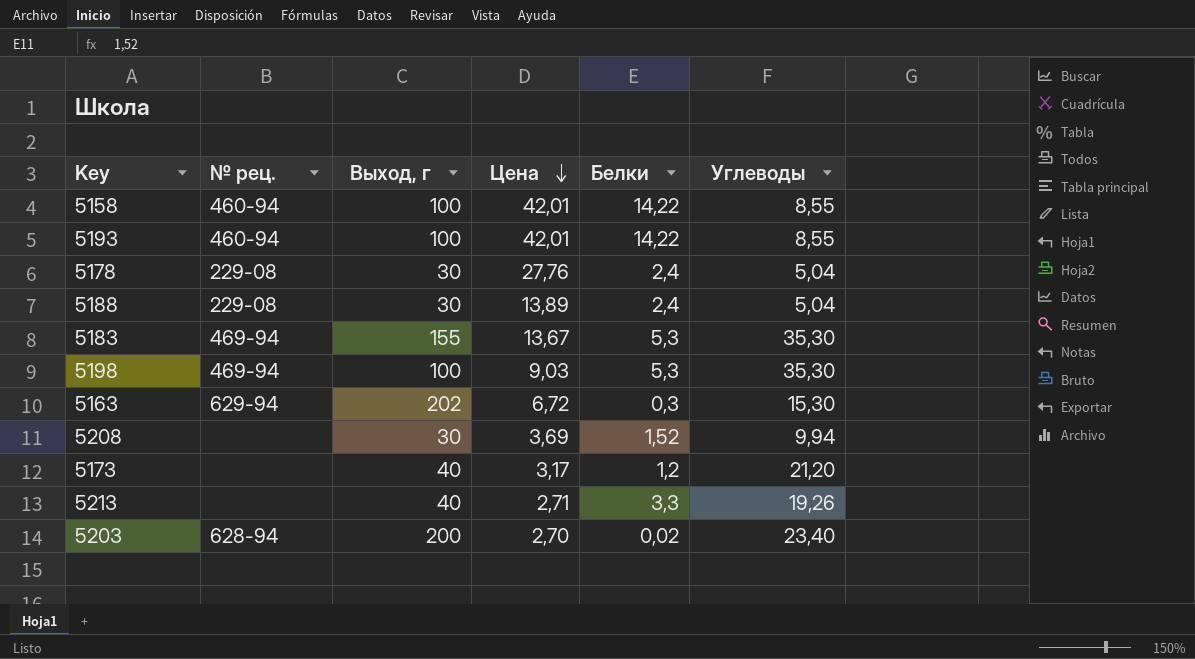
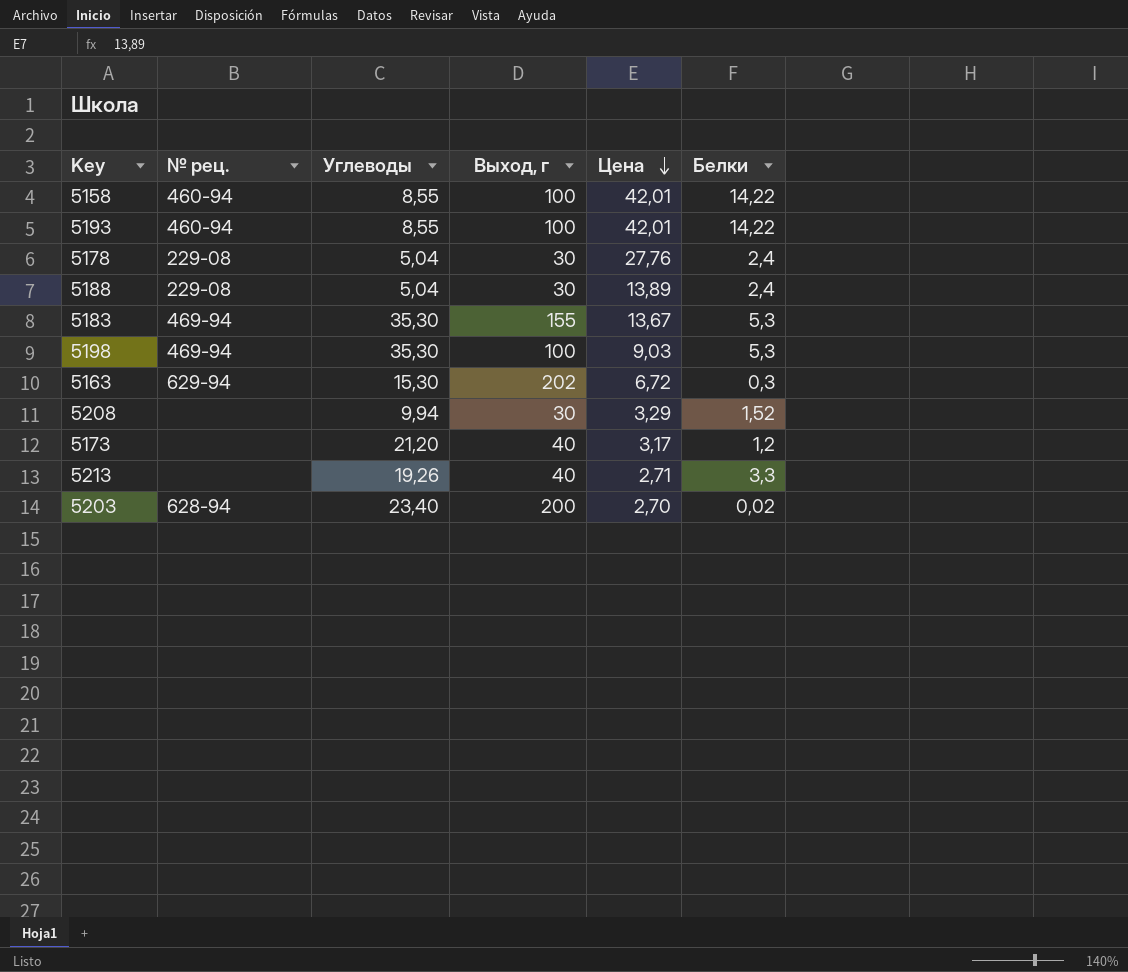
column Углеводы | position: 6 -> 3
5208 | Цена: 3,69 -> 3,29

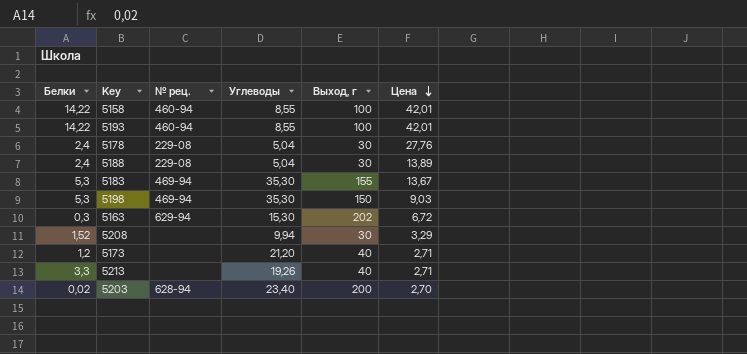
column Белки | position: 6 -> 1
5198 | Выход, г: 100 -> 150
5173 | Цена: 3,17 -> 2,71

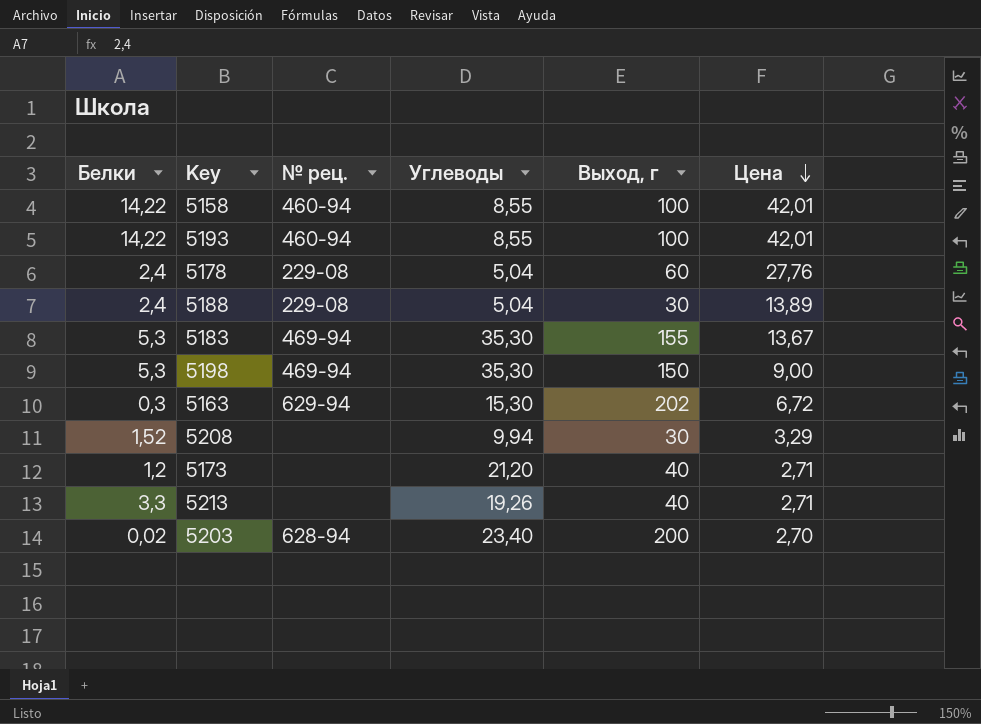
5178 | Выход, г: 30 -> 60
5198 | Цена: 9,03 -> 9,00

